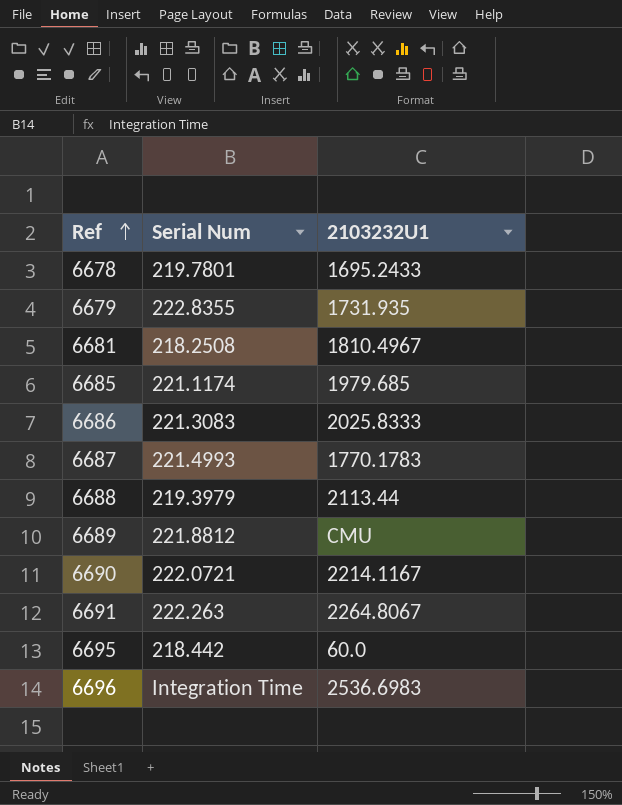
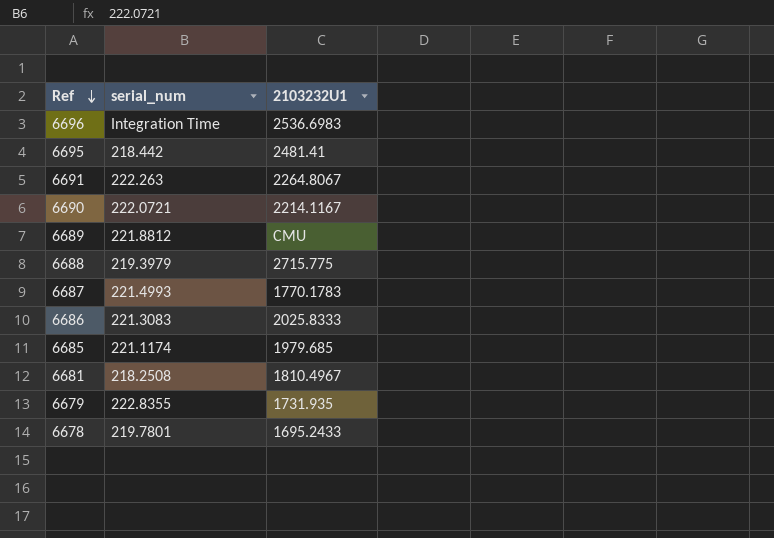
row order: Ref ascending -> Ref descending
column name: Serial Num -> serial_num
6695 | 2103232U1: 60.0 -> 2481.41
6688 | 2103232U1: 2113.44 -> 2715.775

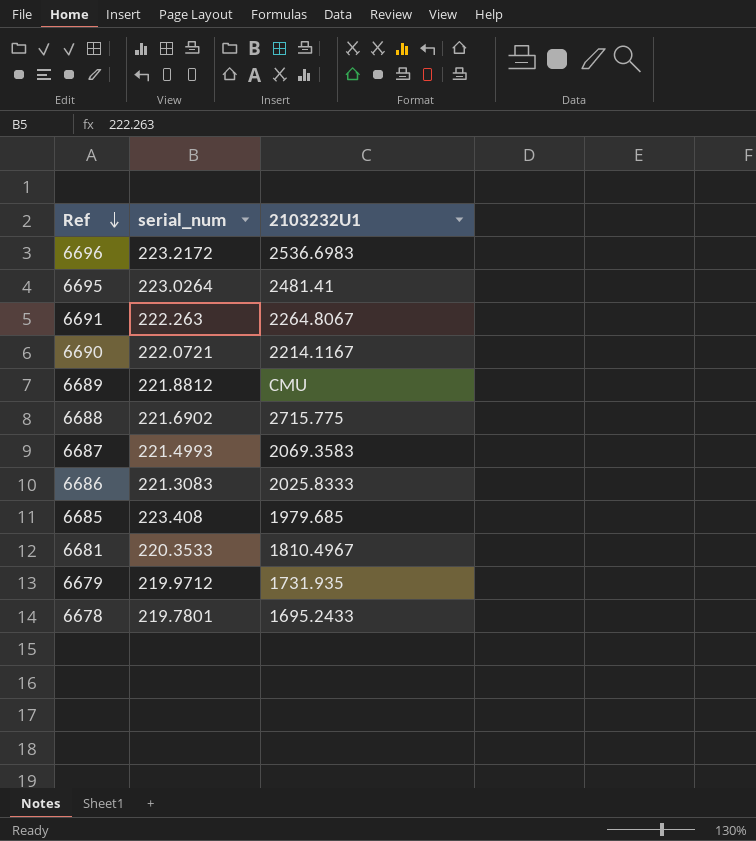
6696 | serial_num: Integration Time -> 223.2172
6695 | serial_num: 218.442 -> 223.0264
6688 | serial_num: 219.3979 -> 221.6902
6687 | 2103232U1: 1770.1783 -> 2069.3583
6685 | serial_num: 221.1174 -> 223.408
6681 | serial_num: 218.2508 -> 220.3533
6679 | serial_num: 222.8355 -> 219.9712

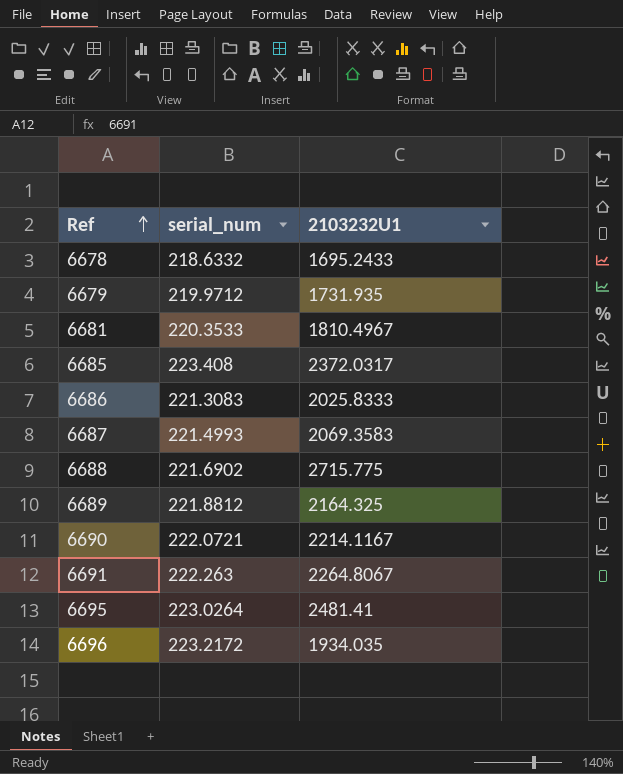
row order: Ref descending -> Ref ascending
6678 | serial_num: 219.7801 -> 218.6332
6685 | 2103232U1: 1979.685 -> 2372.0317
6689 | 2103232U1: CMU -> 2164.325
6696 | 2103232U1: 2536.6983 -> 1934.035

